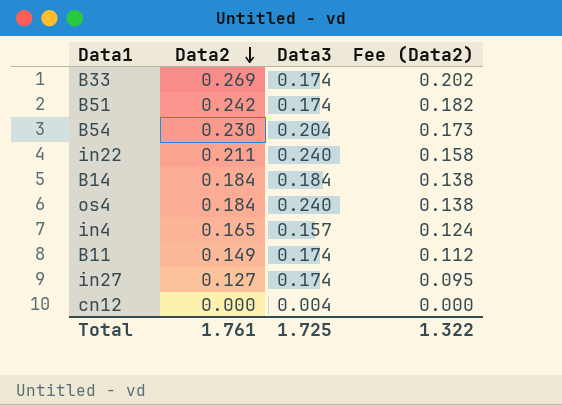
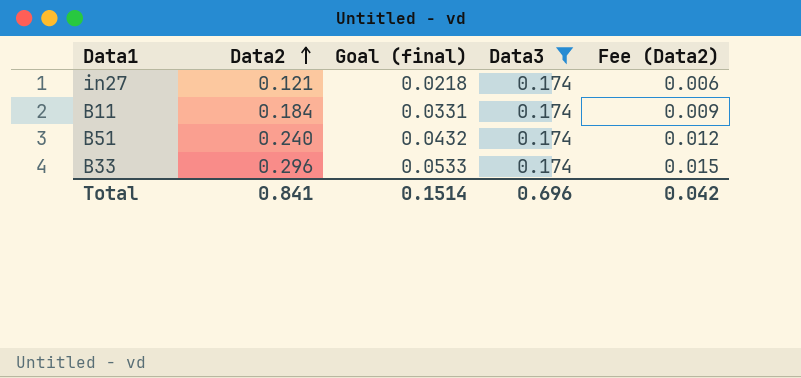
filter: none -> Data3 = 0.174
row order: Data2 descending -> Data2 ascending
column Goal (final) | formula: none -> [Data2] * 0.18
column Fee (Data2) | formula: [Data2] * 0.75 -> [Data2] * 0.05
in27 | Data2: 0.127 -> 0.121
B11 | Data2: 0.149 -> 0.184
B51 | Data2: 0.242 -> 0.240
B33 | Data2: 0.269 -> 0.296
Total | Data2: 1.761 -> 0.841
Total | Data3: 1.725 -> 0.696
Total | Fee (Data2): 1.322 -> 0.042

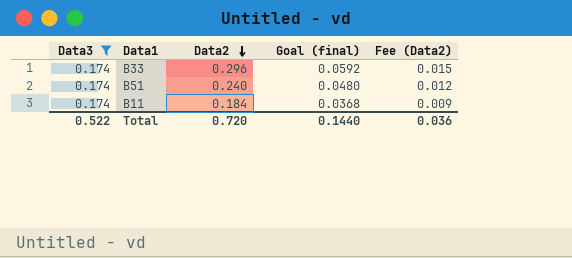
row order: Data2 ascending -> Data2 descending
column Data3 | position: 4 -> 1
column Goal (final) | formula: [Data2] * 0.18 -> [Data2] * 0.2
row in27: 0.121 | 0.0218 | 0.174 | 0.006 -> none
Total | Data3: 0.696 -> 0.522
Total | Data2: 0.841 -> 0.720
Total | Goal (final): 0.1514 -> 0.1440
Total | Fee (Data2): 0.042 -> 0.036

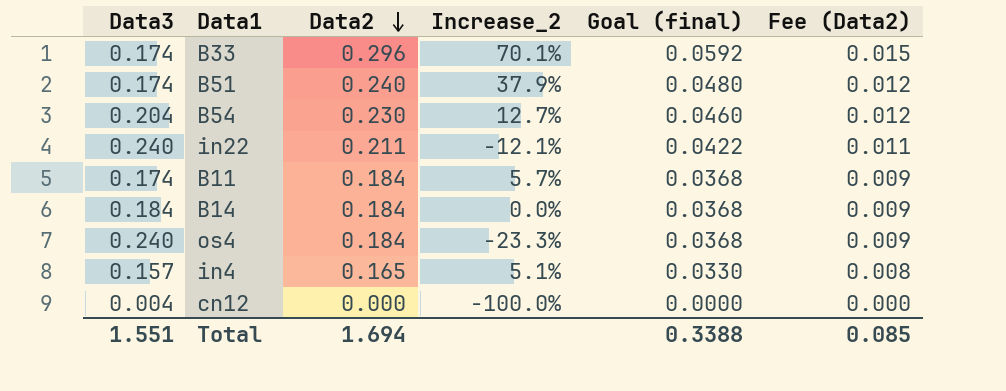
filter: Data3 = 0.174 -> none
column Increase_2 | formula: none -> ([Data2] - [Data3]) / [Data3]
Total | Data3: 0.522 -> 1.551
Total | Data2: 0.720 -> 1.694
Total | Goal (final): 0.1440 -> 0.3388
Total | Fee (Data2): 0.036 -> 0.085

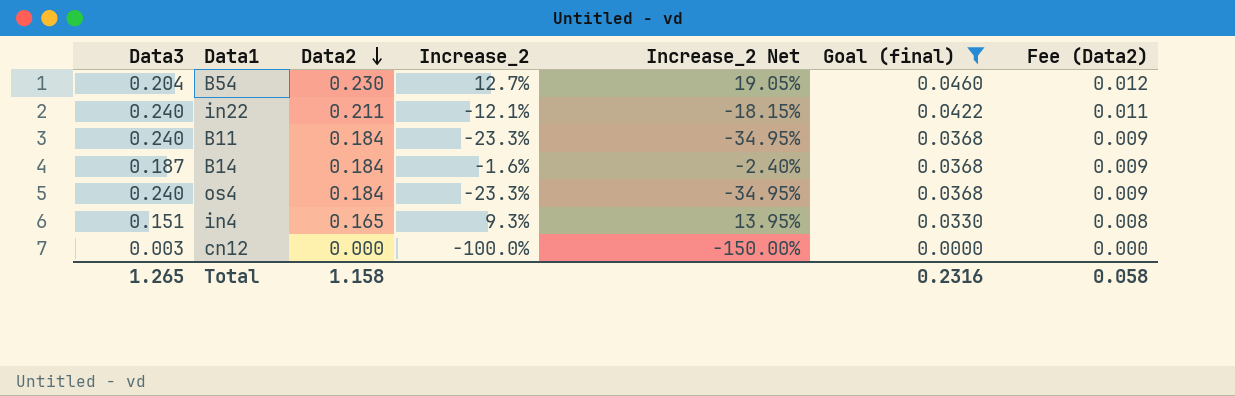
filter: none -> Goal (final) <= 0.0460
column Increase_2 Net | formula: none -> [Increase_2] * 1.5
B11 | Data3: 0.174 -> 0.240
B11 | Increase_2: 5.7% -> -23.3%
B14 | Data3: 0.184 -> 0.187
B14 | Increase_2: 0.0% -> -1.6%
in4 | Data3: 0.157 -> 0.151
in4 | Increase_2: 5.1% -> 9.3%
cn12 | Data3: 0.004 -> 0.003
Total | Data3: 1.551 -> 1.265
Total | Data2: 1.694 -> 1.158
Total | Goal (final): 0.3388 -> 0.2316
Total | Fee (Data2): 0.085 -> 0.058

